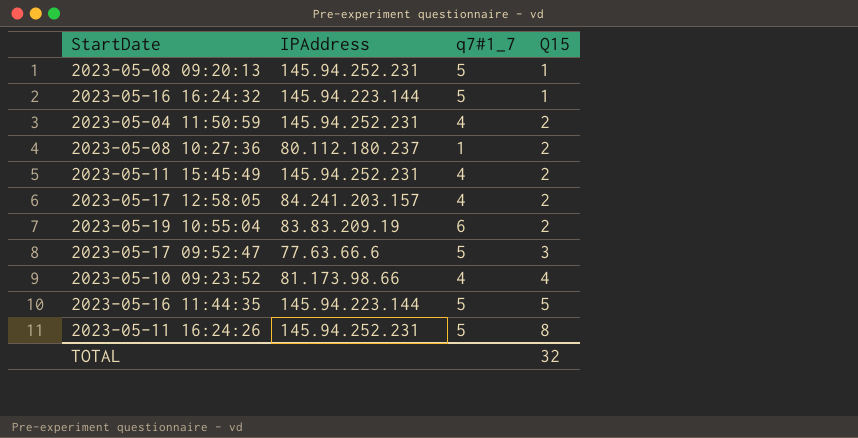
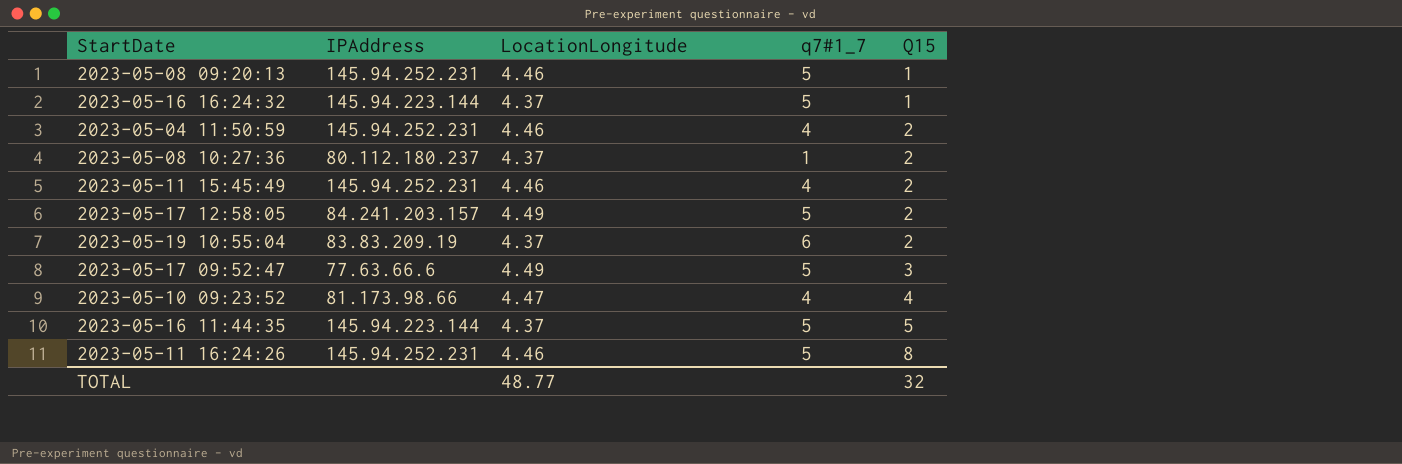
column LocationLongitude | position: none -> 3
2023-05-17 12:58:05 | q7#1_7: 4 -> 5

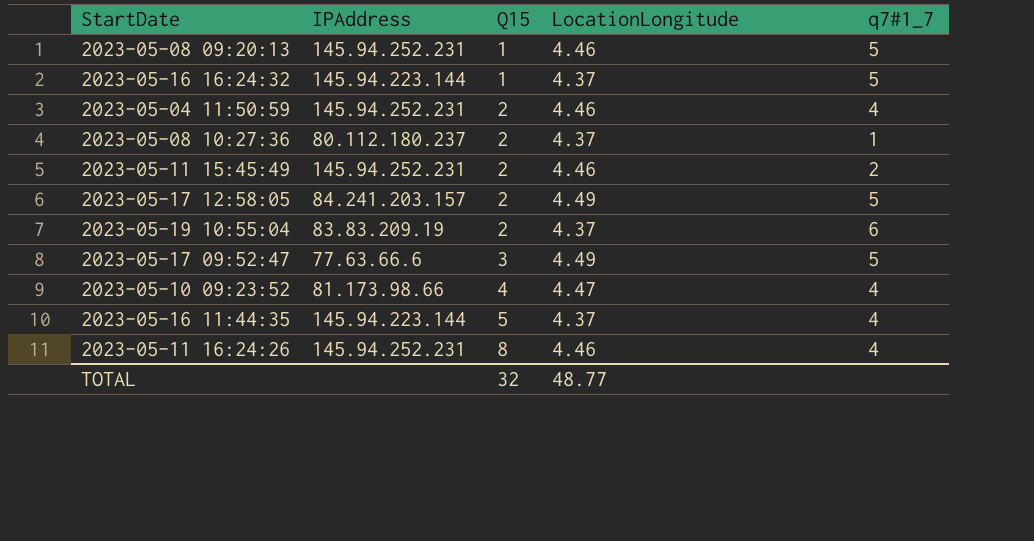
column Q15 | position: 5 -> 3
2023-05-11 15:45:49 | q7#1_7: 4 -> 2
2023-05-16 11:44:35 | q7#1_7: 5 -> 4
2023-05-11 16:24:26 | q7#1_7: 5 -> 4

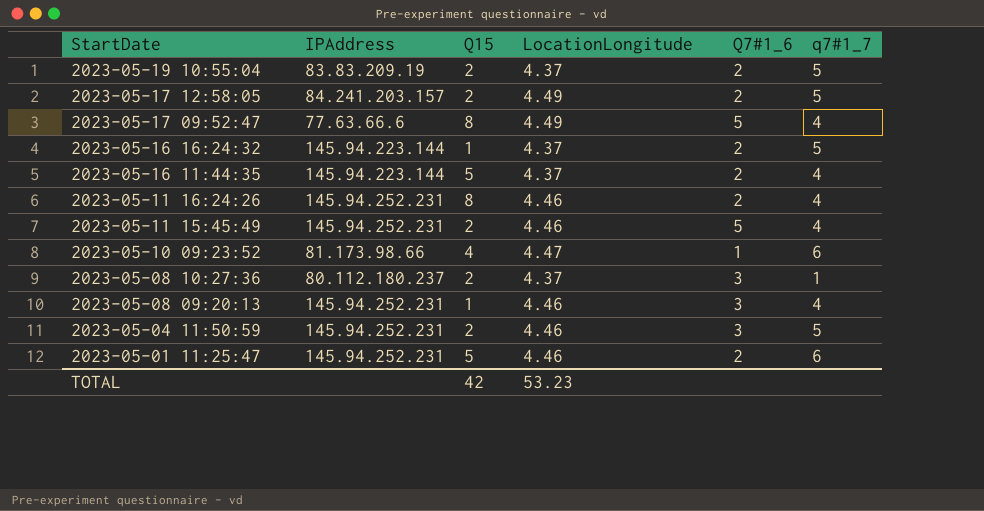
row order: Q15 ascending -> StartDate descending
column Q7#1_6 | position: none -> 5
2023-05-19 10:55:04 | q7#1_7: 6 -> 5
2023-05-17 09:52:47 | Q15: 3 -> 8
2023-05-17 09:52:47 | q7#1_7: 5 -> 4
2023-05-11 15:45:49 | q7#1_7: 2 -> 4
2023-05-10 09:23:52 | q7#1_7: 4 -> 6
2023-05-08 09:20:13 | q7#1_7: 5 -> 4
2023-05-04 11:50:59 | q7#1_7: 4 -> 5
row 2023-05-01 11:25:47: none -> 145.94.252.231 | 5 | 4.46 | 2 | 6
TOTAL | Q15: 32 -> 42
TOTAL | LocationLongitude: 48.77 -> 53.23

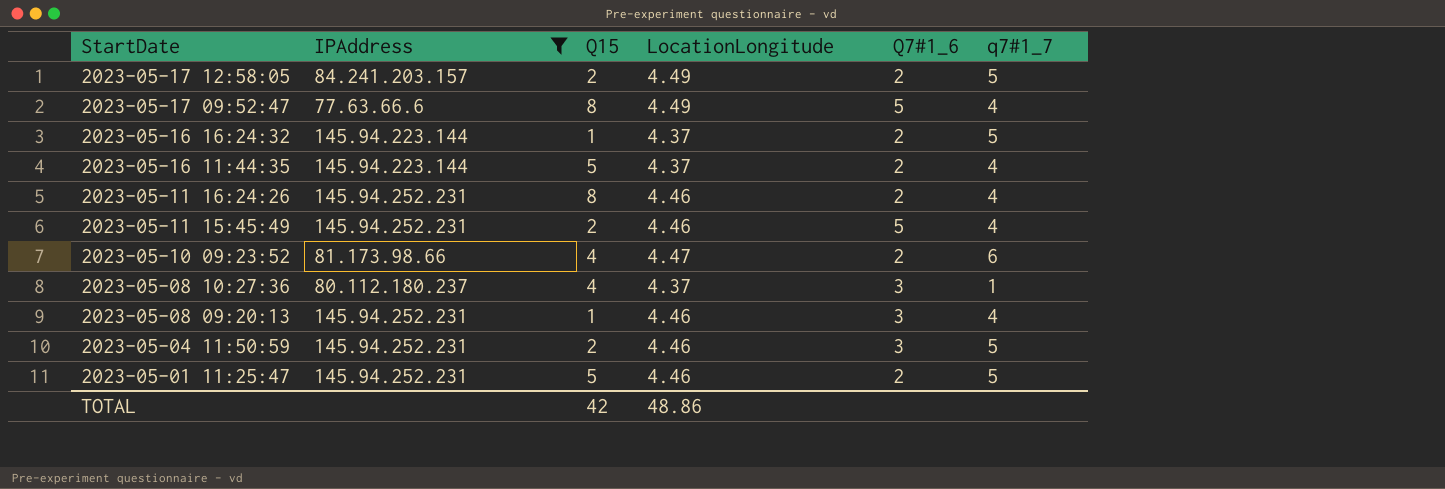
filter: none -> IPAddress != 83.83.209.19
2023-05-10 09:23:52 | Q7#1_6: 1 -> 2
2023-05-08 10:27:36 | Q15: 2 -> 4
2023-05-01 11:25:47 | q7#1_7: 6 -> 5
TOTAL | LocationLongitude: 53.23 -> 48.86

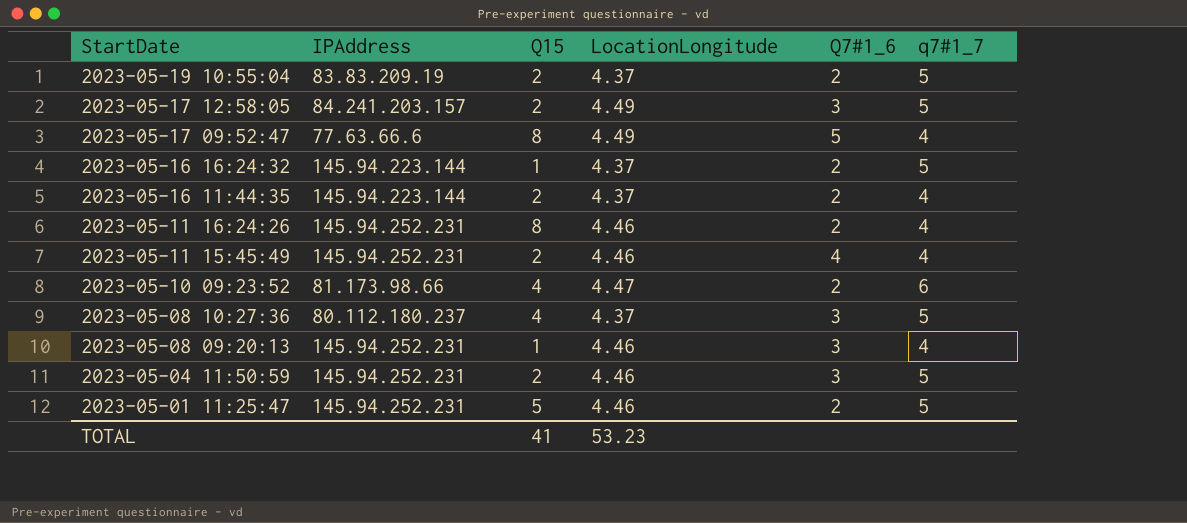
filter: IPAddress != 83.83.209.19 -> none
2023-05-17 12:58:05 | Q7#1_6: 2 -> 3
2023-05-16 11:44:35 | Q15: 5 -> 2
2023-05-11 15:45:49 | Q7#1_6: 5 -> 4
2023-05-08 10:27:36 | q7#1_7: 1 -> 5
TOTAL | Q15: 42 -> 41
TOTAL | LocationLongitude: 48.86 -> 53.23

